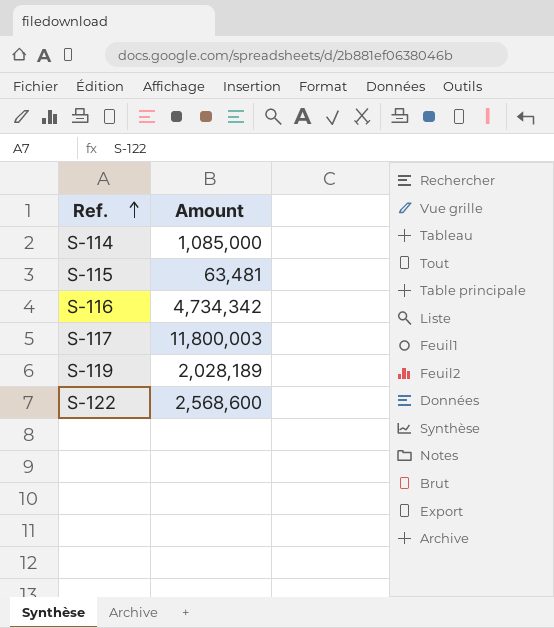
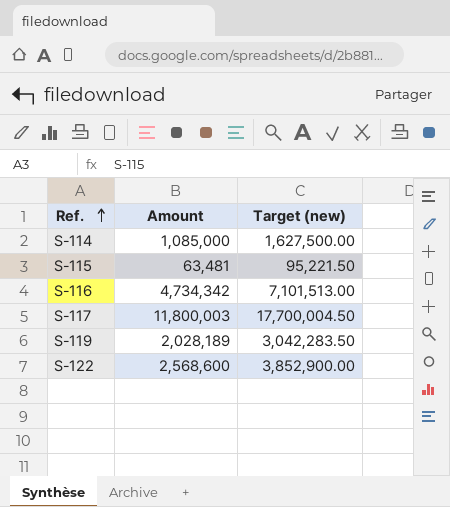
column Target (new) | formula: none -> [Amount] * 1.5

